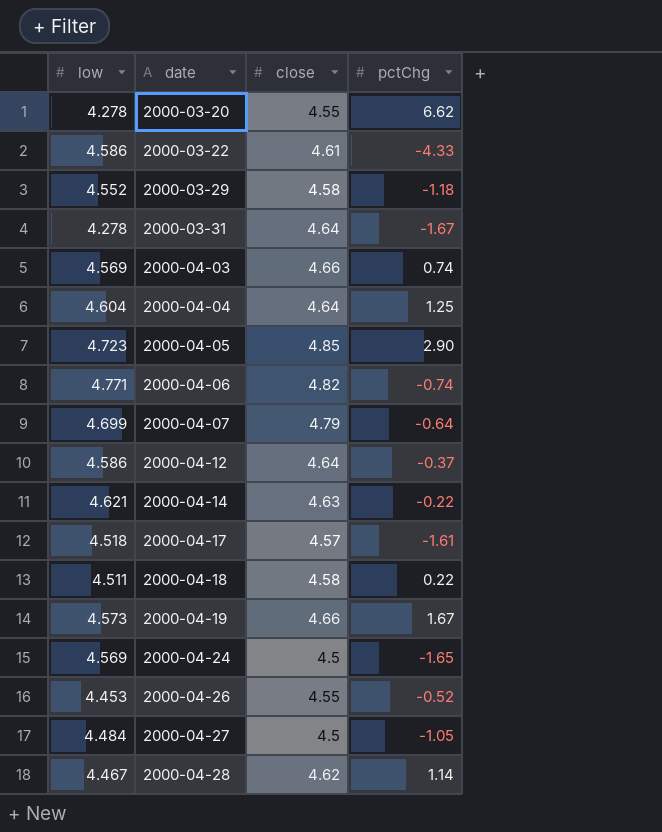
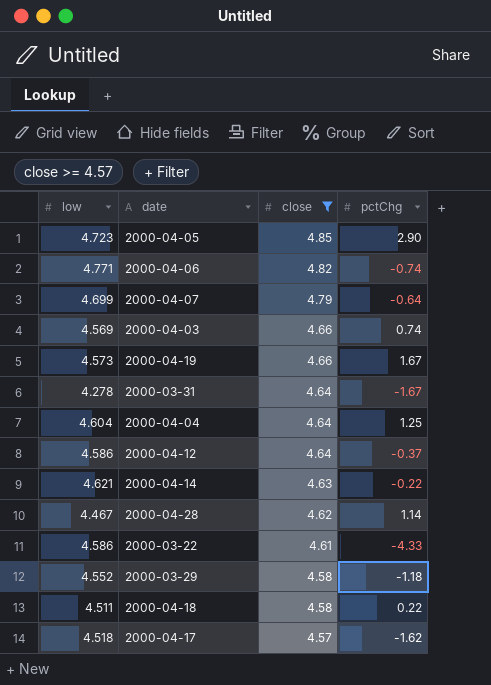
filter: none -> close >= 4.57
row order: date ascending -> close descending
2000-04-17 | pctChg: -1.61 -> -1.62

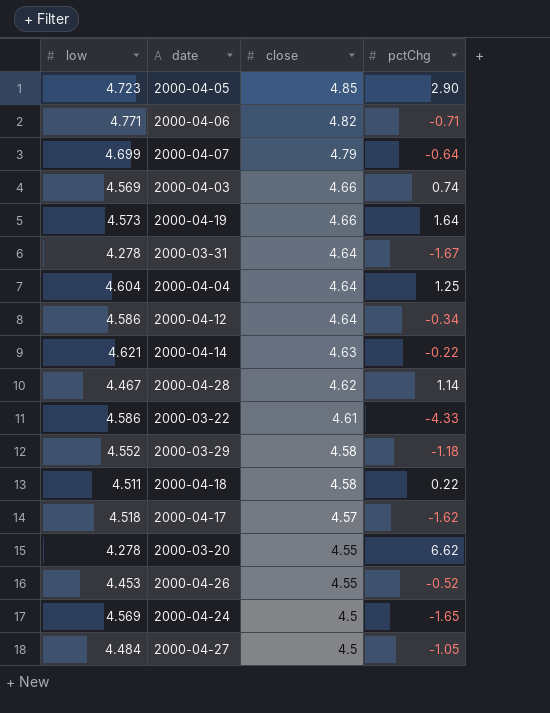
filter: close >= 4.57 -> none
2000-04-06 | pctChg: -0.74 -> -0.71
2000-04-19 | pctChg: 1.67 -> 1.64
2000-04-12 | pctChg: -0.37 -> -0.34

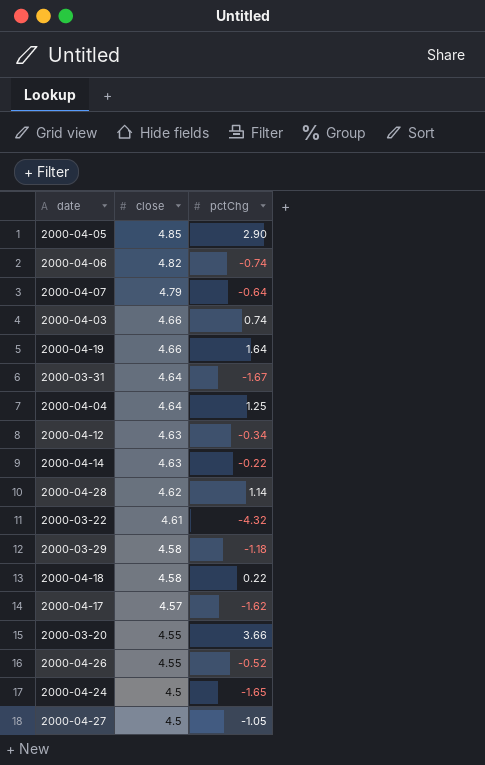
column low | position: 1 -> none
2000-04-06 | pctChg: -0.71 -> -0.74
2000-04-12 | close: 4.64 -> 4.63
2000-03-22 | pctChg: -4.33 -> -4.32
2000-03-20 | pctChg: 6.62 -> 3.66

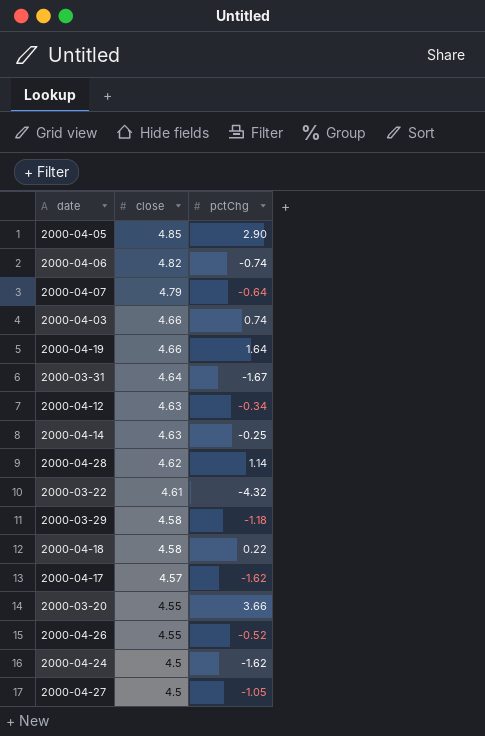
row 2000-04-04: 4.64 | 1.25 -> none
2000-04-14 | pctChg: -0.22 -> -0.25
2000-04-24 | pctChg: -1.65 -> -1.62

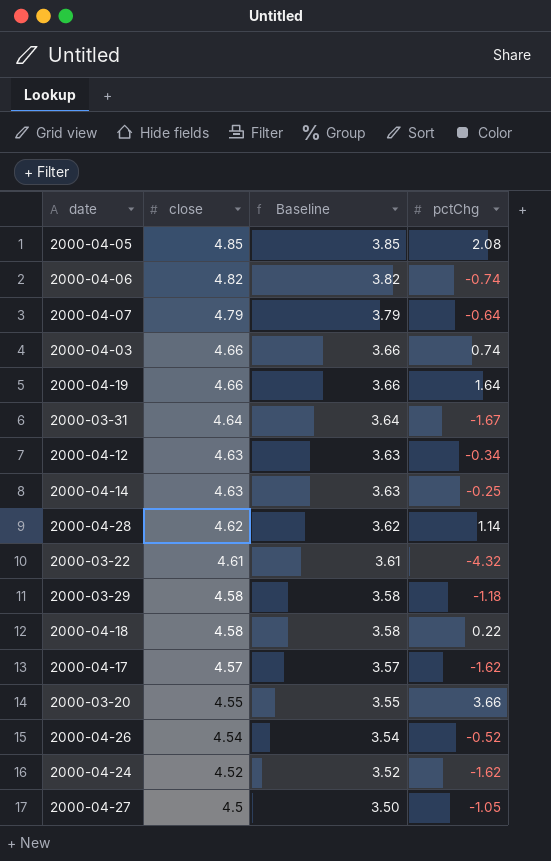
column Baseline | formula: none -> [close] - 1
2000-04-05 | pctChg: 2.90 -> 2.08
2000-04-26 | close: 4.55 -> 4.54
2000-04-24 | close: 4.5 -> 4.52

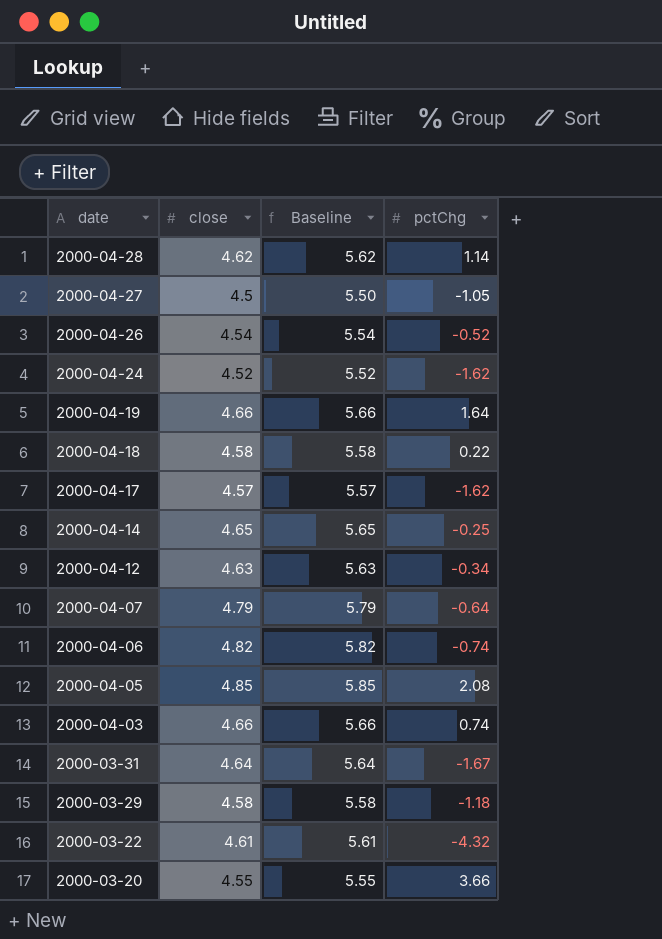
row order: close descending -> date descending
column Baseline | formula: [close] - 1 -> [close] + 1
2000-04-14 | close: 4.63 -> 4.65

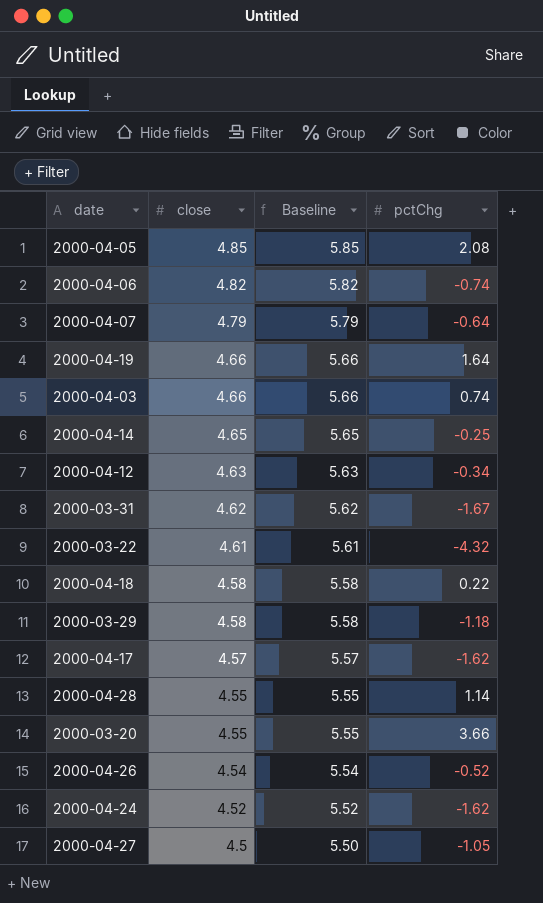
row order: date descending -> close descending
2000-03-31 | close: 4.64 -> 4.62
2000-03-31 | Baseline: 5.64 -> 5.62
2000-04-28 | close: 4.62 -> 4.55
2000-04-28 | Baseline: 5.62 -> 5.55

